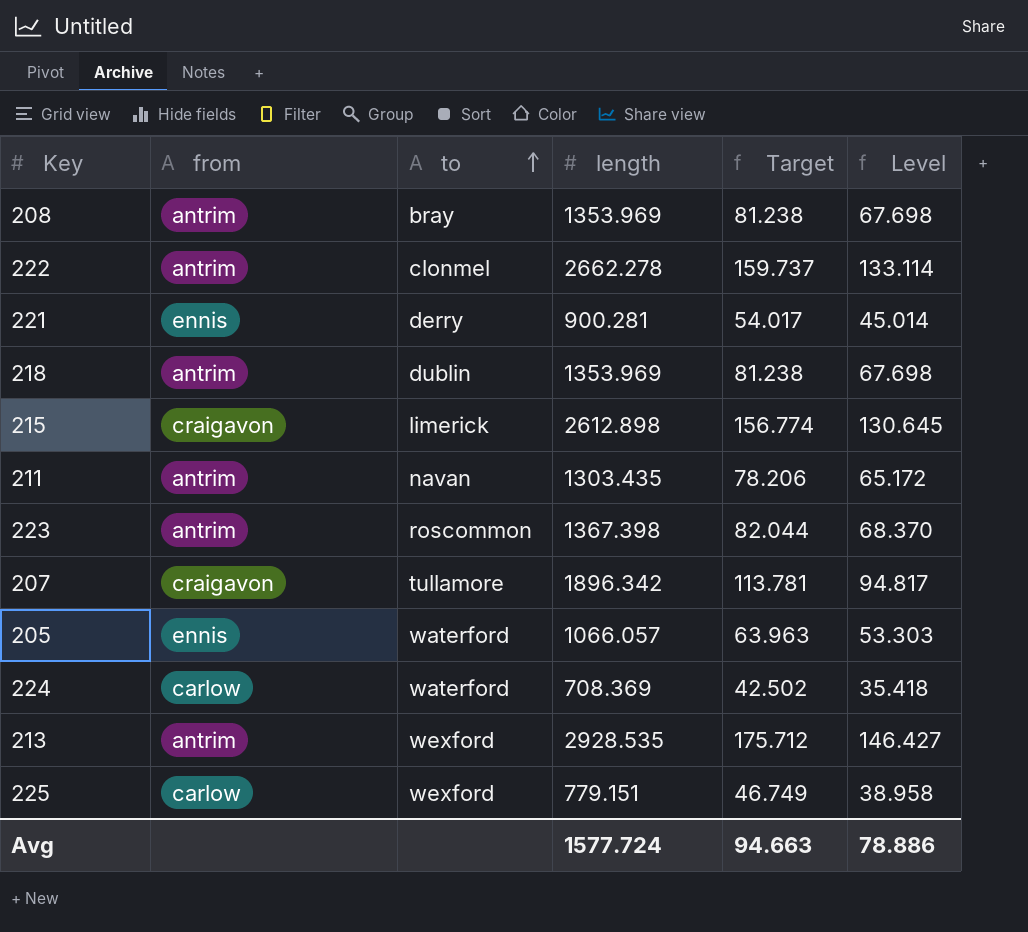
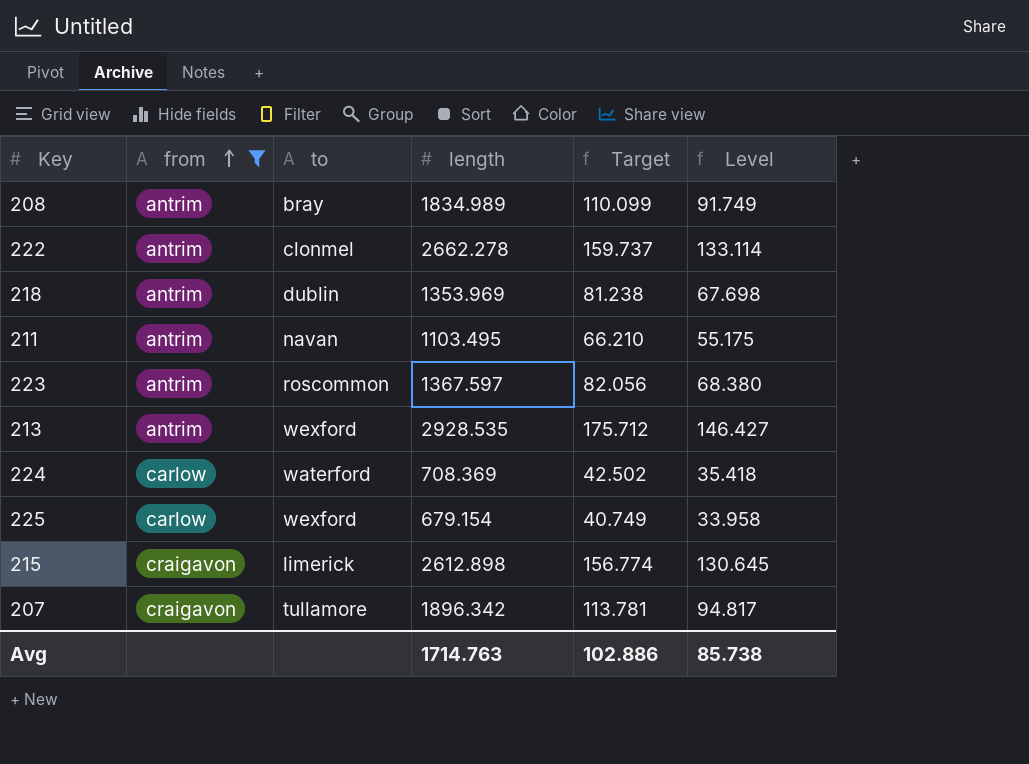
filter: none -> from != ennis
row order: to ascending -> from ascending
208 | length: 1353.969 -> 1834.989
208 | Target: 81.238 -> 110.099
208 | Level: 67.698 -> 91.749
211 | length: 1303.435 -> 1103.495
211 | Target: 78.206 -> 66.210
211 | Level: 65.172 -> 55.175
223 | length: 1367.398 -> 1367.597
223 | Target: 82.044 -> 82.056
223 | Level: 68.370 -> 68.380
225 | length: 779.151 -> 679.154
225 | Target: 46.749 -> 40.749
225 | Level: 38.958 -> 33.958
Avg | length: 1577.724 -> 1714.763
Avg | Target: 94.663 -> 102.886
Avg | Level: 78.886 -> 85.738

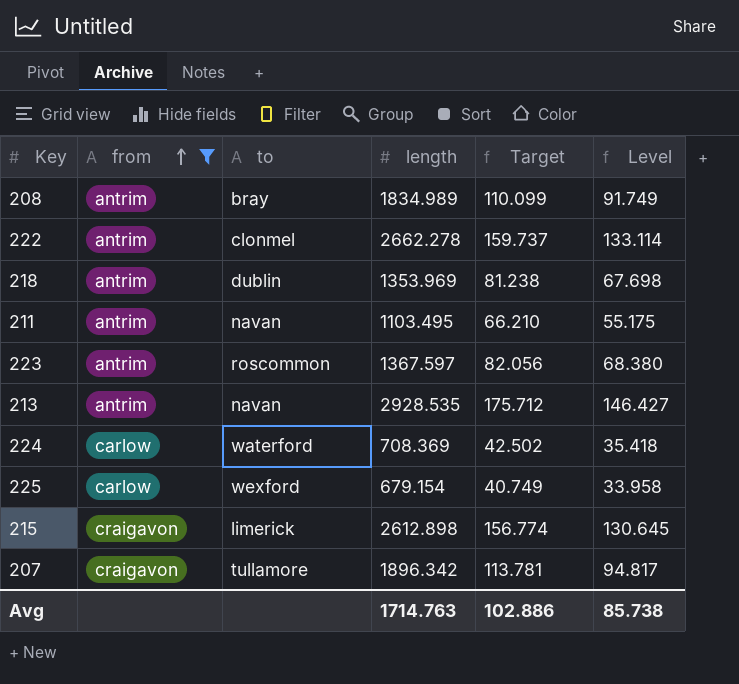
213 | to: wexford -> navan

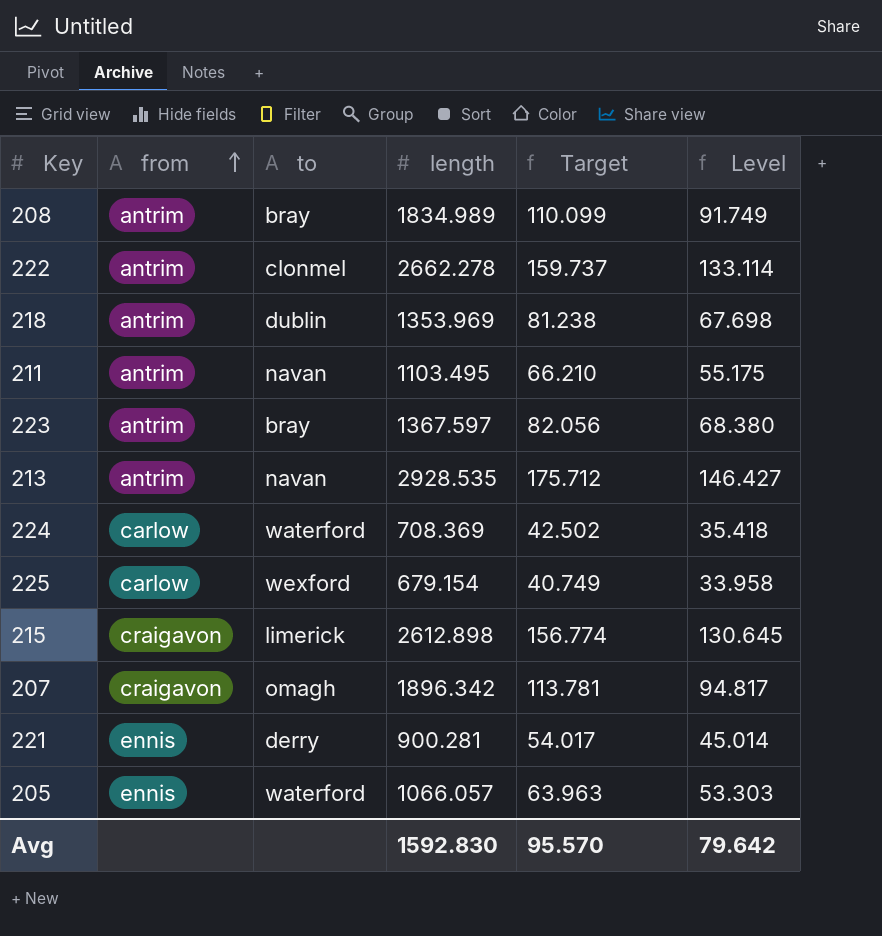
filter: from != ennis -> none
223 | to: roscommon -> bray
207 | to: tullamore -> omagh
Avg | length: 1714.763 -> 1592.830
Avg | Target: 102.886 -> 95.570
Avg | Level: 85.738 -> 79.642

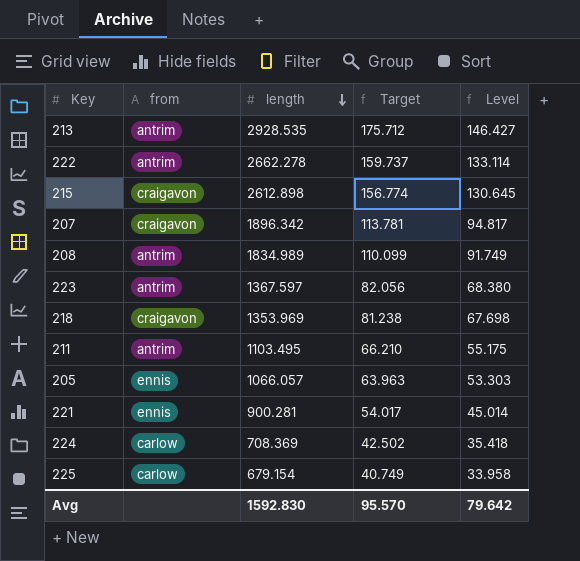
row order: from ascending -> length descending
column to | position: 3 -> none
218 | from: antrim -> craigavon

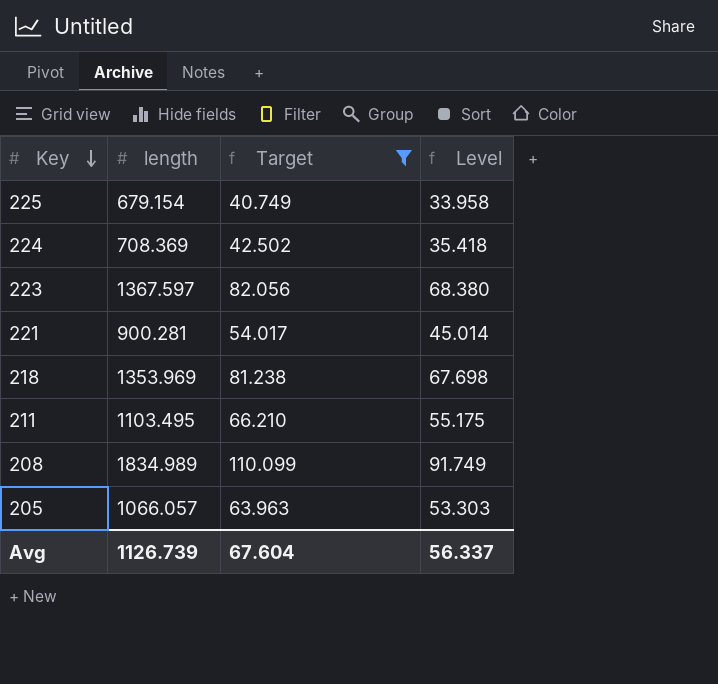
filter: none -> Target <= 110.099
row order: length descending -> Key descending
column from | position: 2 -> none
Avg | length: 1592.830 -> 1126.739
Avg | Target: 95.570 -> 67.604
Avg | Level: 79.642 -> 56.337

